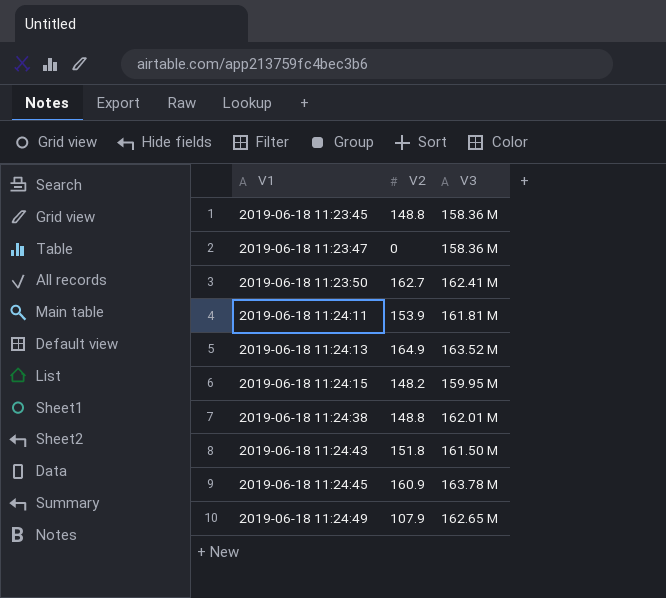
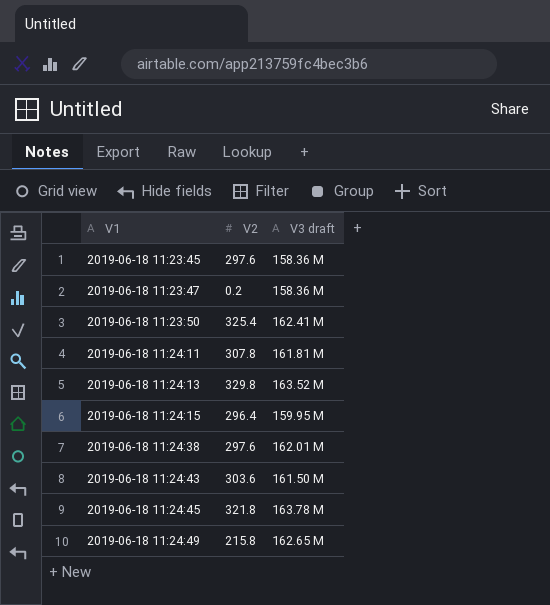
column name: V3 -> V3 draft
2019-06-18 11:23:45 | V2: 148.8 -> 297.6
2019-06-18 11:23:47 | V2: 0 -> 0.2
2019-06-18 11:23:50 | V2: 162.7 -> 325.4
2019-06-18 11:24:11 | V2: 153.9 -> 307.8
2019-06-18 11:24:13 | V2: 164.9 -> 329.8
2019-06-18 11:24:15 | V2: 148.2 -> 296.4
2019-06-18 11:24:38 | V2: 148.8 -> 297.6
2019-06-18 11:24:43 | V2: 151.8 -> 303.6
2019-06-18 11:24:45 | V2: 160.9 -> 321.8
2019-06-18 11:24:49 | V2: 107.9 -> 215.8

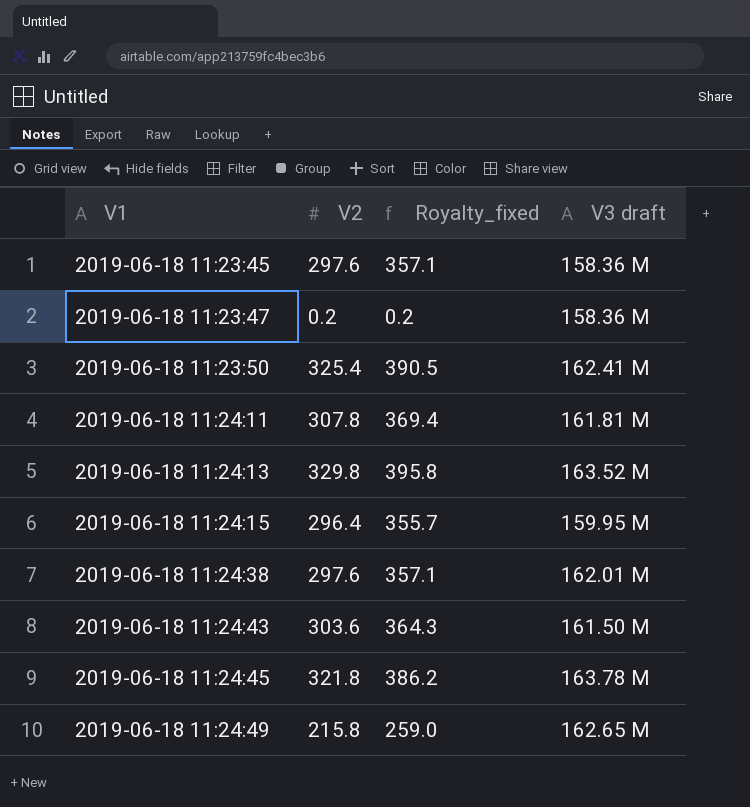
column Royalty_fixed | formula: none -> [V2] * 1.2

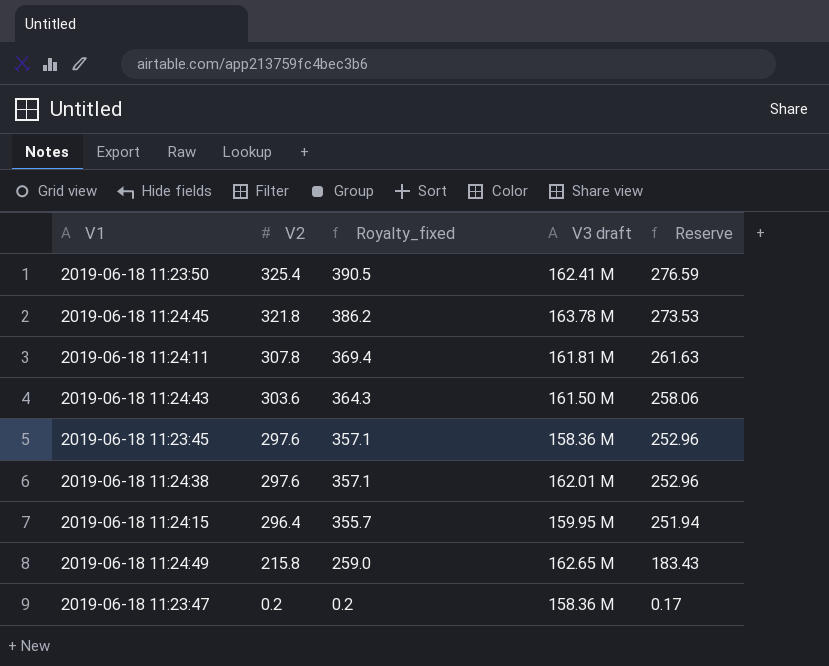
row order: V1 ascending -> V2 descending
column Reserve | formula: none -> [V2] * 0.85
row 2019-06-18 11:24:13: 329.8 | 395.8 | 163.52 M -> none

